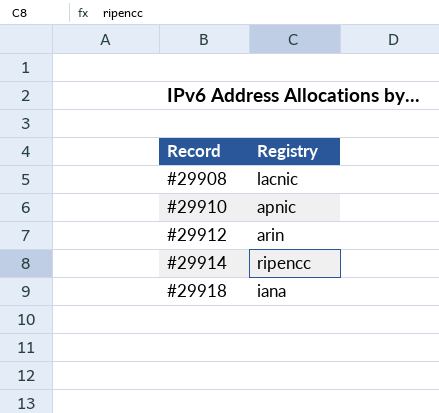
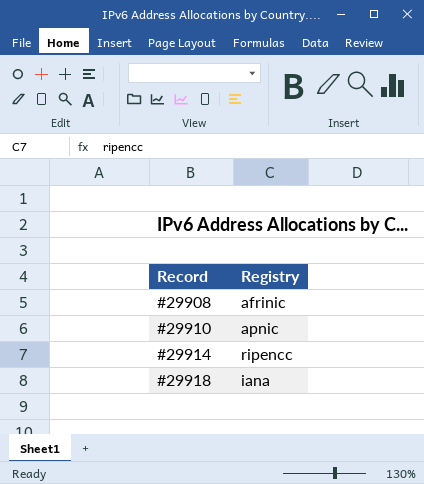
row #29912: arin -> none
#29908 | Registry: lacnic -> afrinic

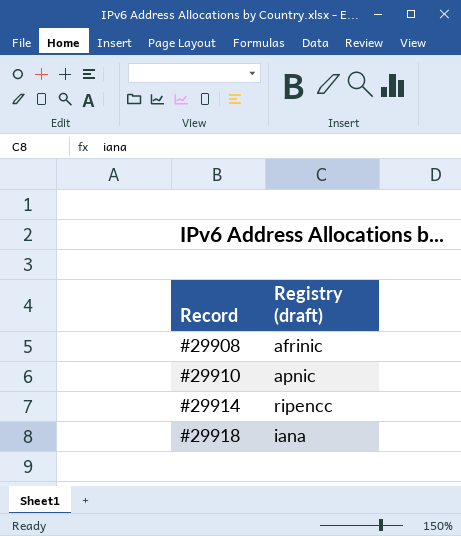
column name: Registry -> Registry (draft)

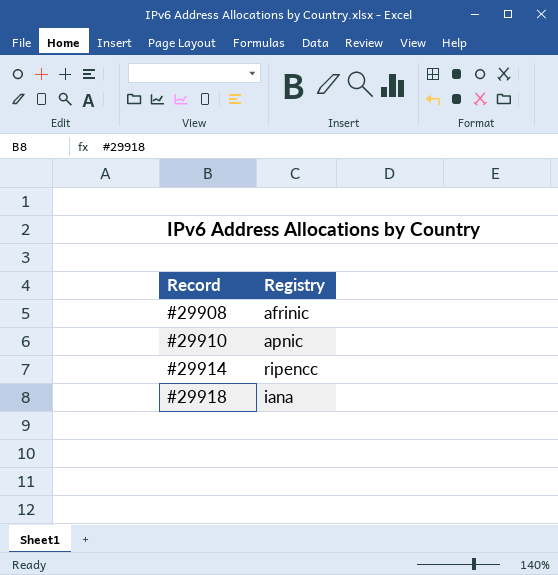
column name: Registry (draft) -> Registry

